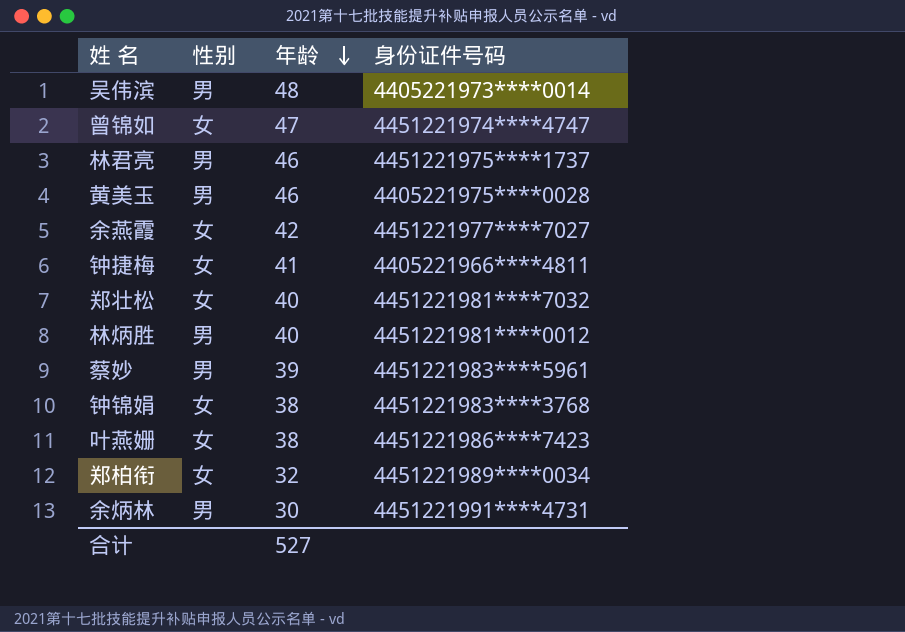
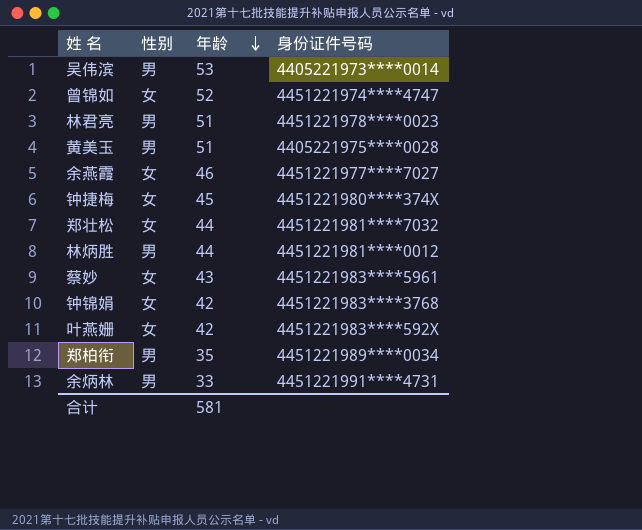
吴伟滨 | 年龄: 48 -> 53
曾锦如 | 年龄: 47 -> 52
林君亮 | 年龄: 46 -> 51
林君亮 | 身份证件号码: 4451221975****1737 -> 4451221978****0023
黄美玉 | 年龄: 46 -> 51
余燕霞 | 年龄: 42 -> 46
钟捷梅 | 年龄: 41 -> 45
钟捷梅 | 身份证件号码: 4405221966****4811 -> 4451221980****374X
郑壮松 | 年龄: 40 -> 44
林炳胜 | 年龄: 40 -> 44
蔡妙 | 性别: 男 -> 女
蔡妙 | 年龄: 39 -> 43
钟锦娟 | 年龄: 38 -> 42
叶燕姗 | 年龄: 38 -> 42
叶燕姗 | 身份证件号码: 4451221986****7423 -> 4451221983****592X
郑柏衔 | 性别: 女 -> 男
郑柏衔 | 年龄: 32 -> 35
余炳林 | 年龄: 30 -> 33
合计 | 年龄: 527 -> 581

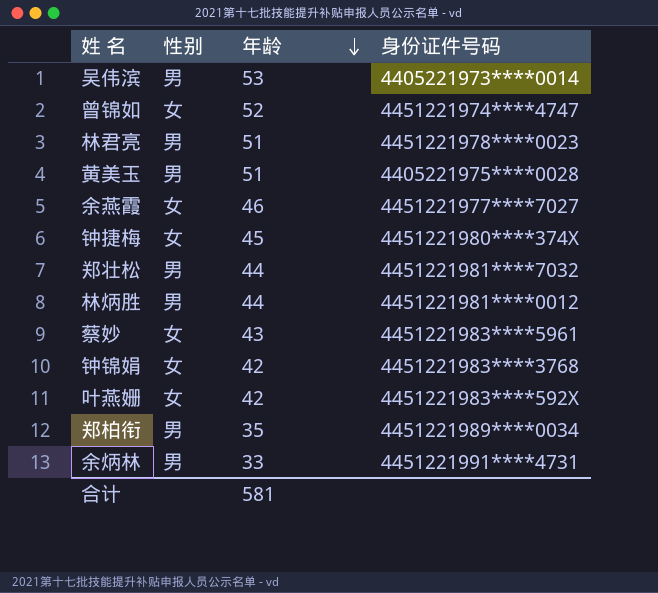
郑壮松 | 性别: 女 -> 男

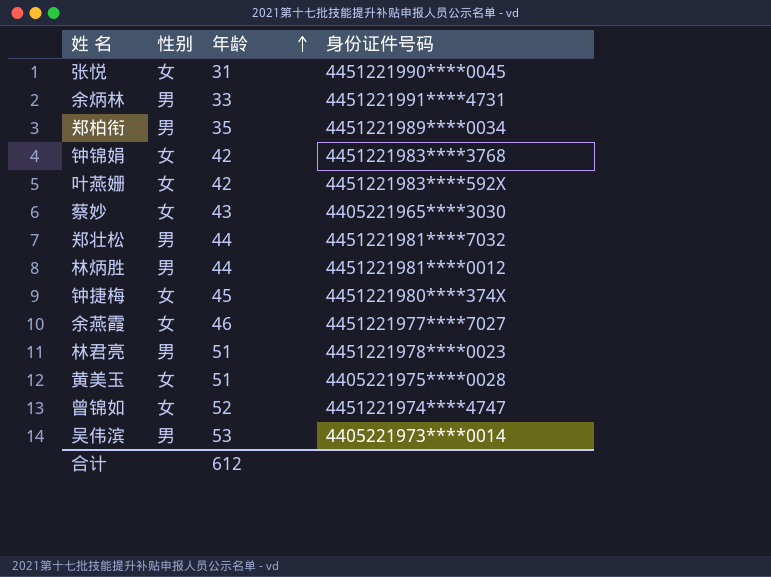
row order: 年龄 descending -> 年龄 ascending
row 张悦: none -> 女 | 31 | 4451221990****0045
蔡妙 | 身份证件号码: 4451221983****5961 -> 4405221965****3030
黄美玉 | 性别: 男 -> 女
合计 | 年龄: 581 -> 612

